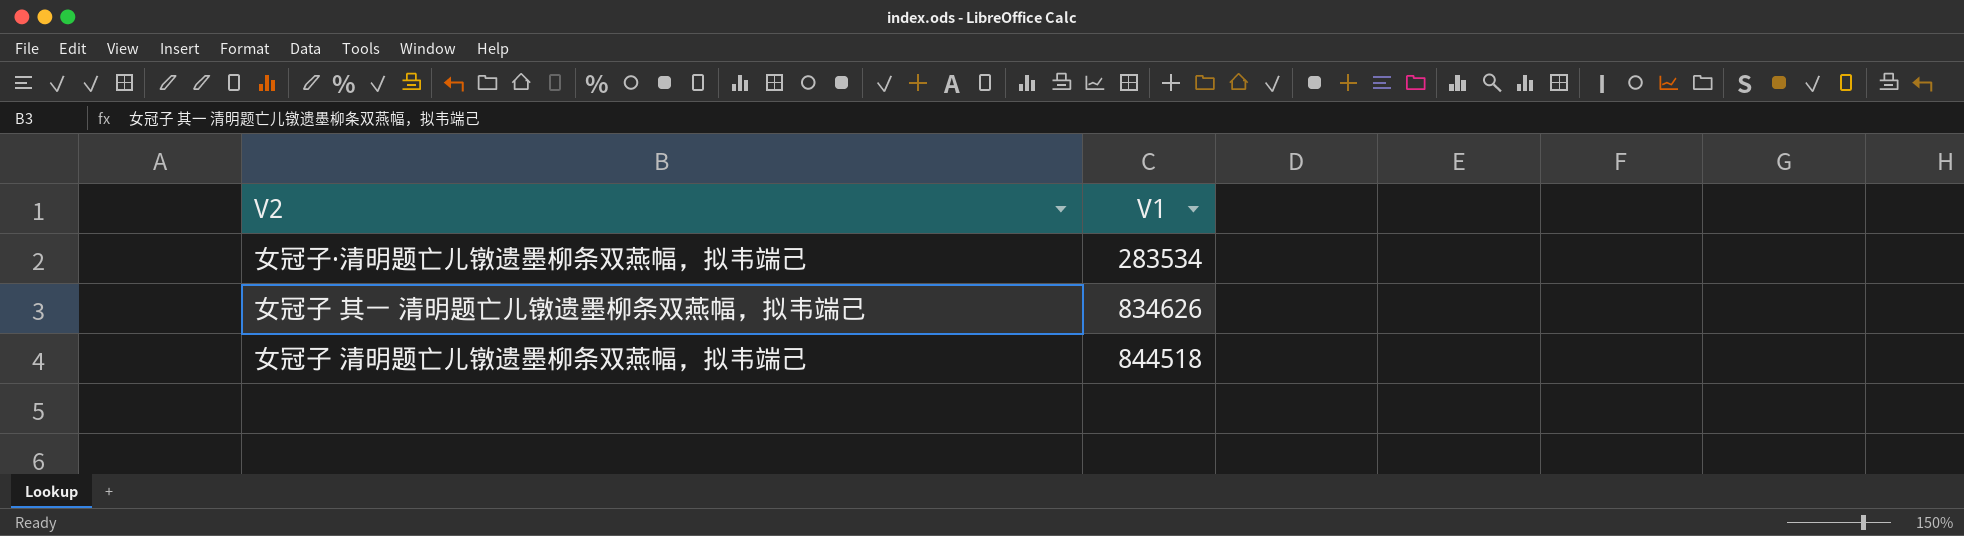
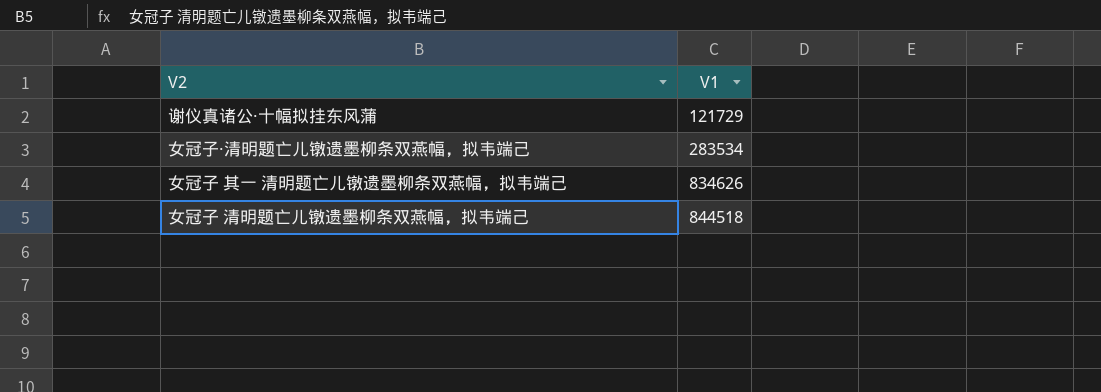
row 谢仪真诸公·十幅拟挂东风蒲: none -> 121729

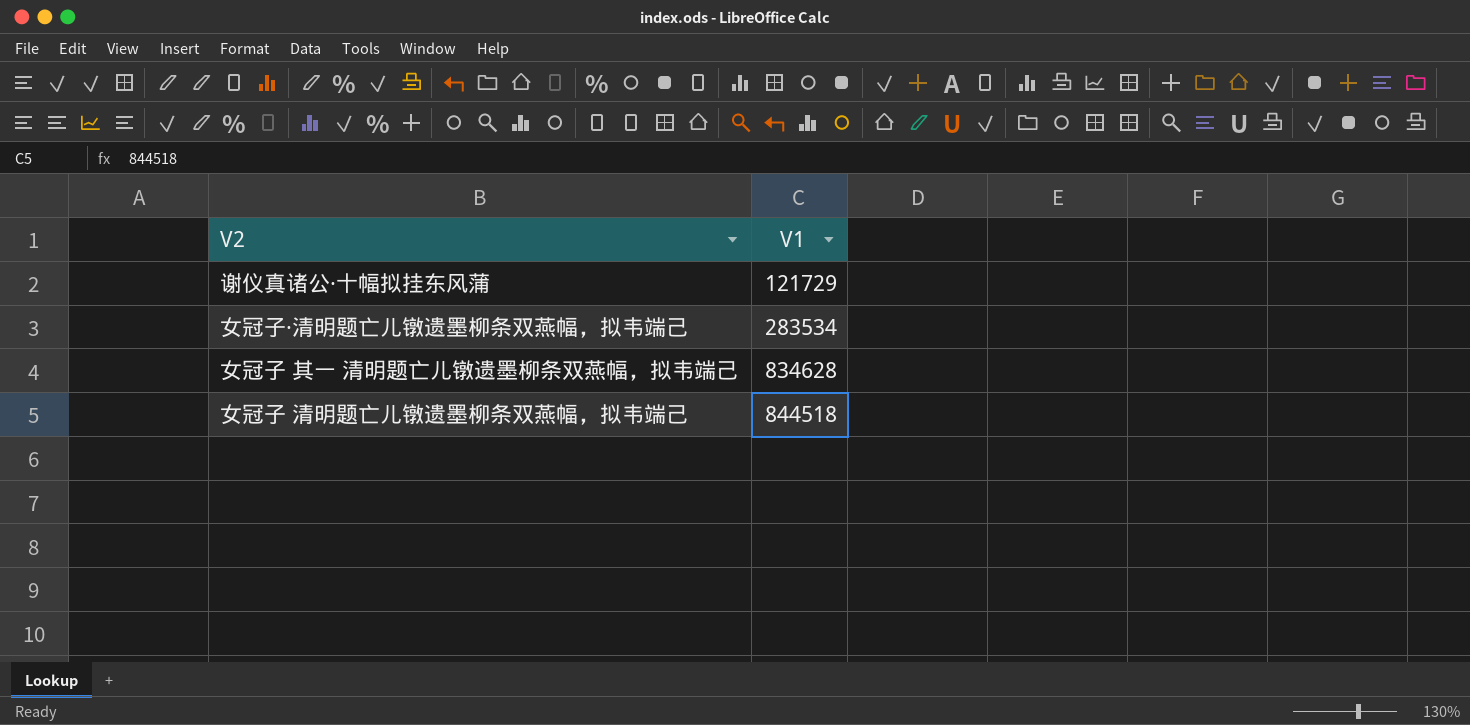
女冠子 其一 清明题亡儿镦遗墨柳条双燕幅，拟韦端己 | V1: 834626 -> 834628

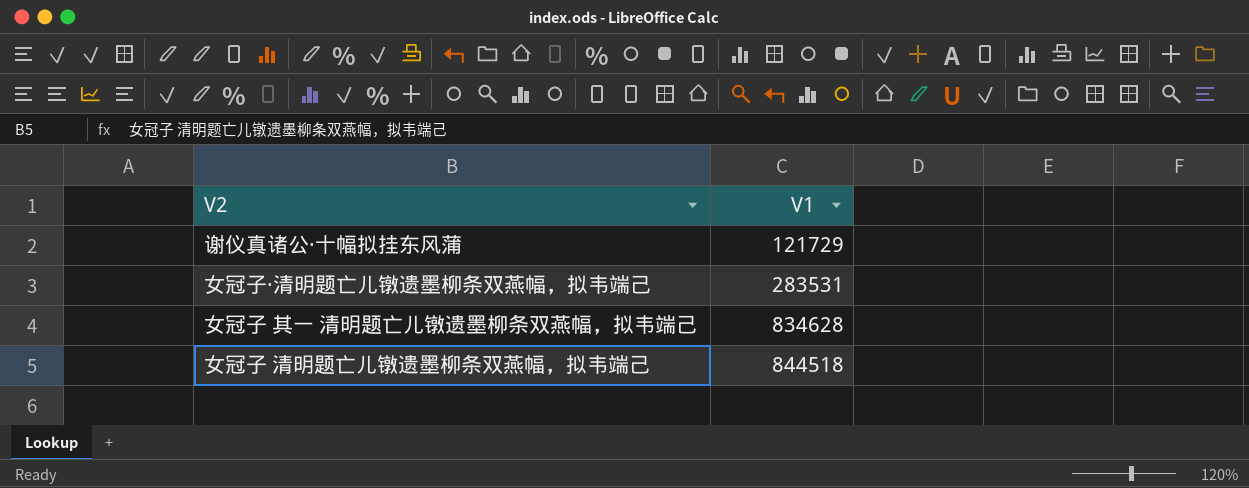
女冠子·清明题亡儿镦遗墨柳条双燕幅，拟韦端己 | V1: 283534 -> 283531

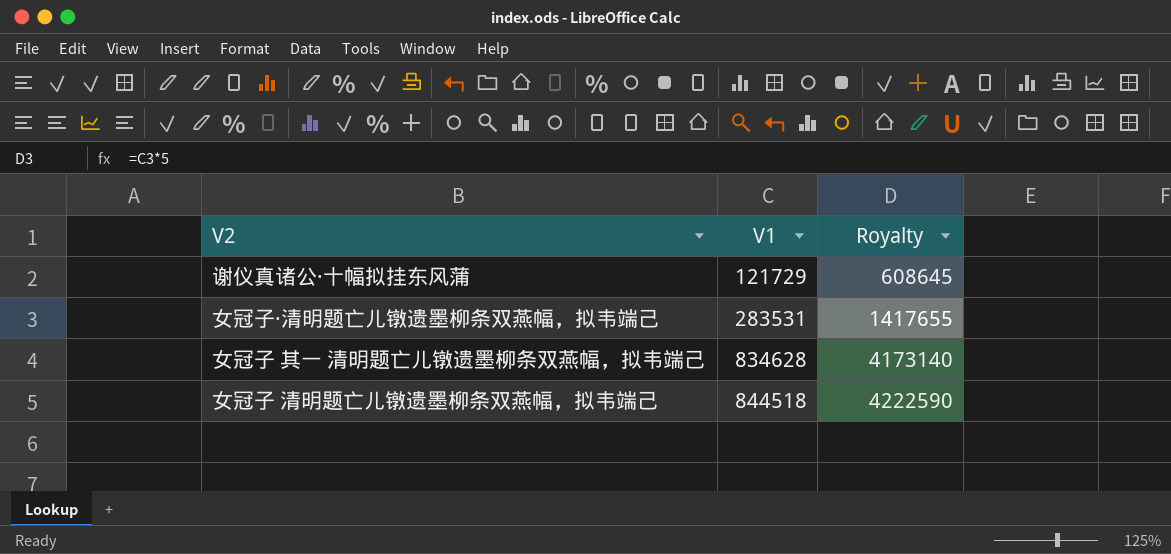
column Royalty | formula: none -> [V1] * 5

